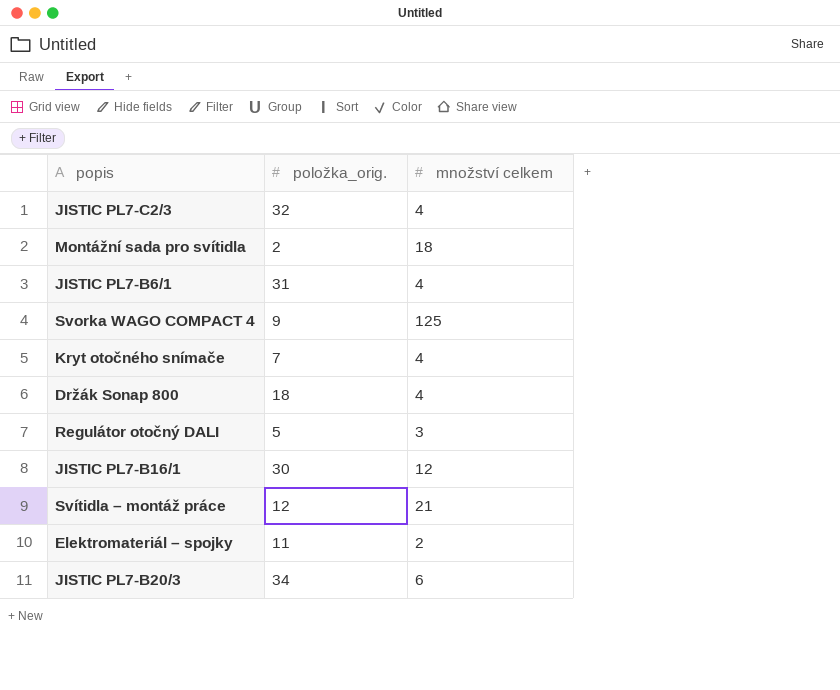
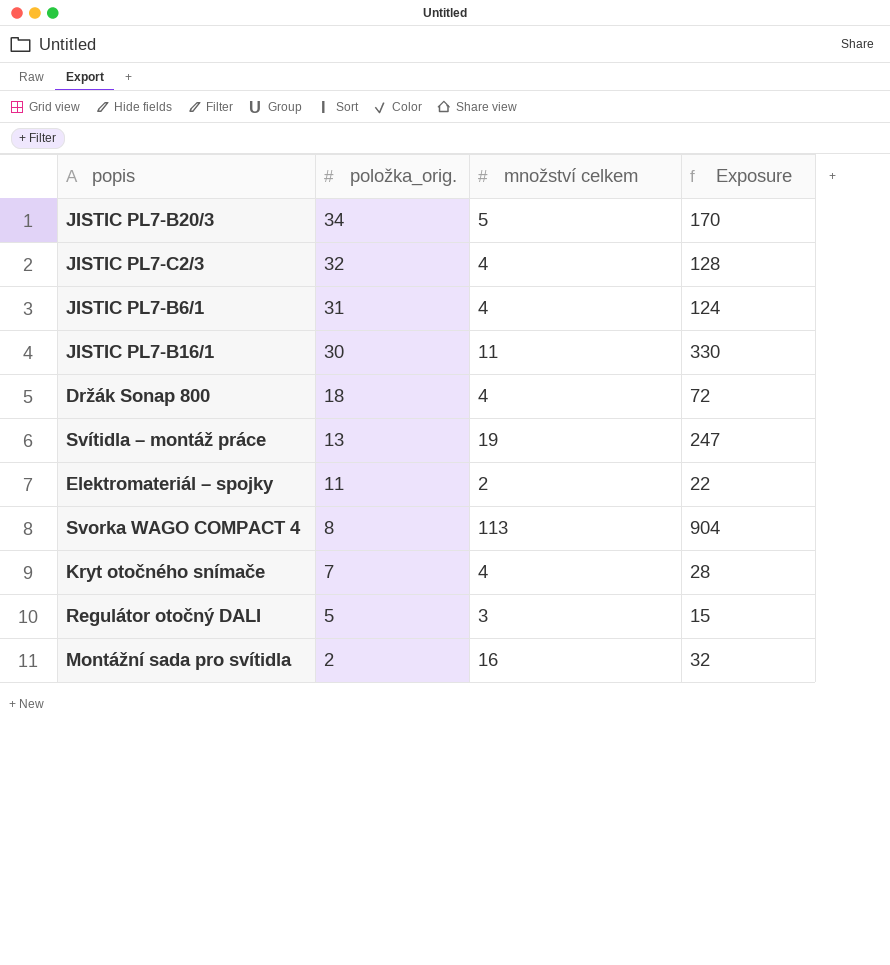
row order: none -> položka_orig. descending
column Exposure | formula: none -> [položka_orig.] * [množství celkem]
JISTIC PL7-B20/3 | množství celkem: 6 -> 5
JISTIC PL7-B16/1 | množství celkem: 12 -> 11
Svítidla – montáž práce | položka_orig.: 12 -> 13
Svítidla – montáž práce | množství celkem: 21 -> 19
Svorka WAGO COMPACT 4 | položka_orig.: 9 -> 8
Svorka WAGO COMPACT 4 | množství celkem: 125 -> 113
Montážní sada pro svítidla | množství celkem: 18 -> 16

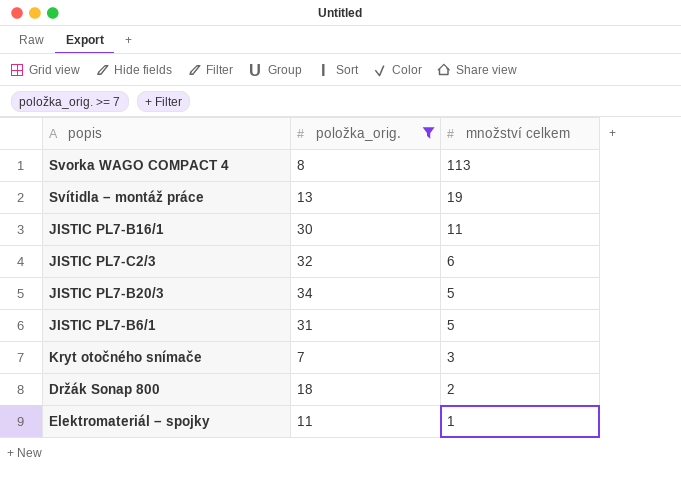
filter: none -> položka_orig. >= 7
row order: položka_orig. descending -> množství celkem descending
column Exposure | formula: [položka_orig.] * [množství celkem] -> none
JISTIC PL7-C2/3 | množství celkem: 4 -> 6
JISTIC PL7-B6/1 | množství celkem: 4 -> 5
Kryt otočného snímače | množství celkem: 4 -> 3
Držák Sonap 800 | množství celkem: 4 -> 2
Elektromateriál – spojky | množství celkem: 2 -> 1

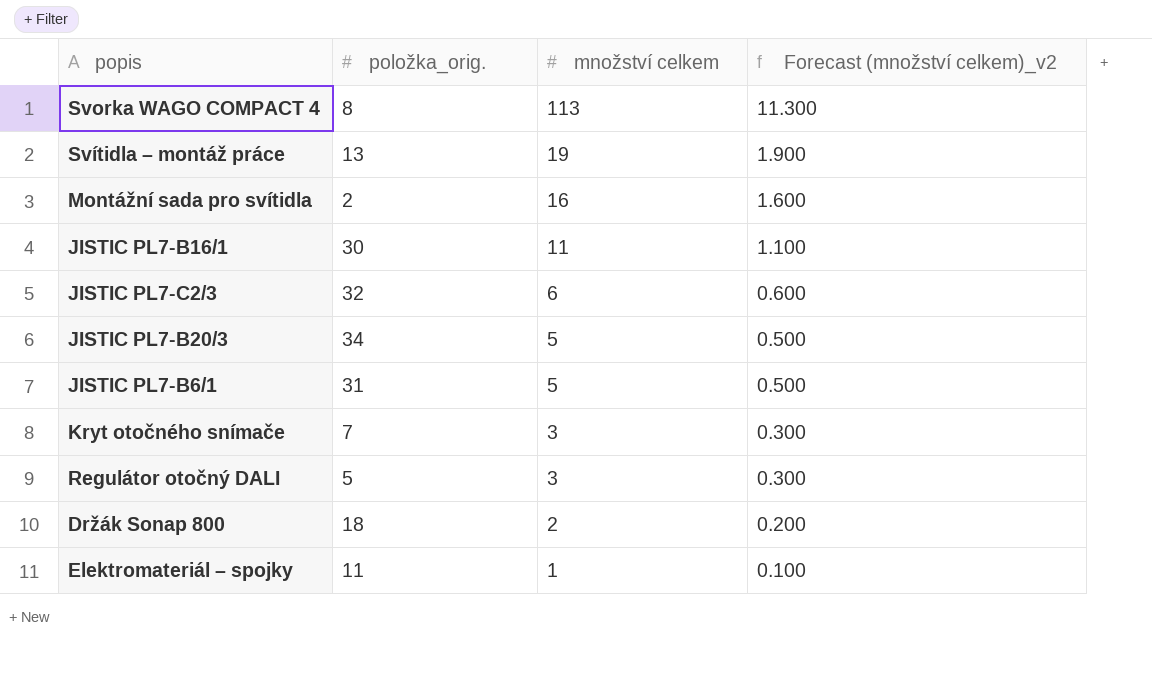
filter: položka_orig. >= 7 -> none
column Forecast (množství celkem)_v2 | formula: none -> [množství celkem] * 0.1

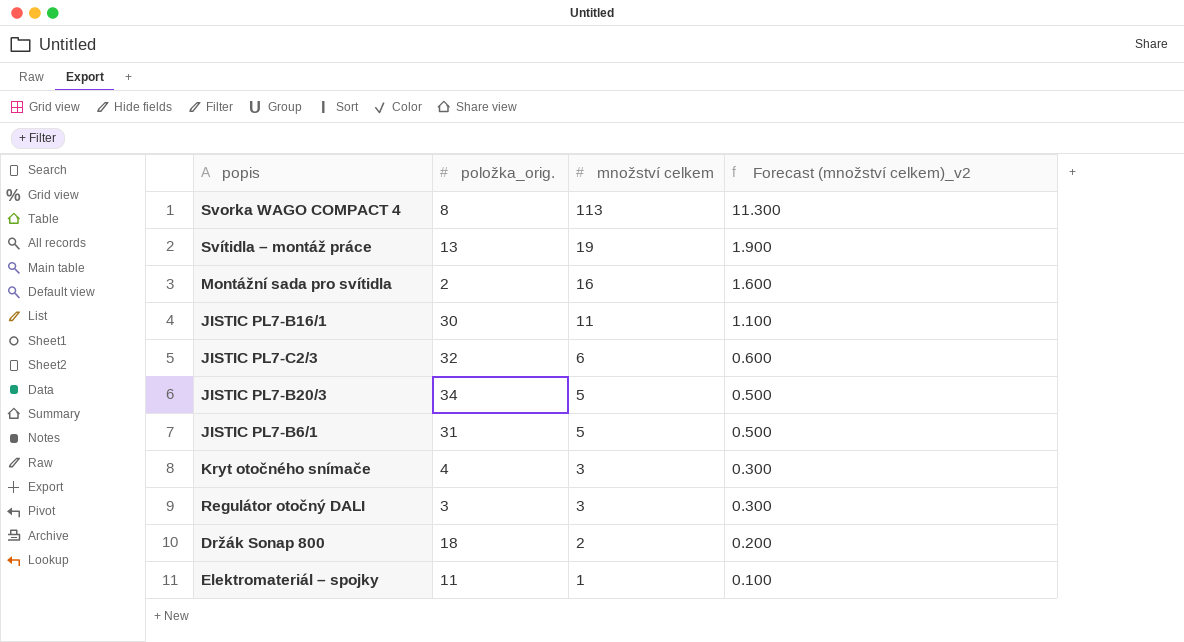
Kryt otočného snímače | položka_orig.: 7 -> 4
Regulátor otočný DALI | položka_orig.: 5 -> 3

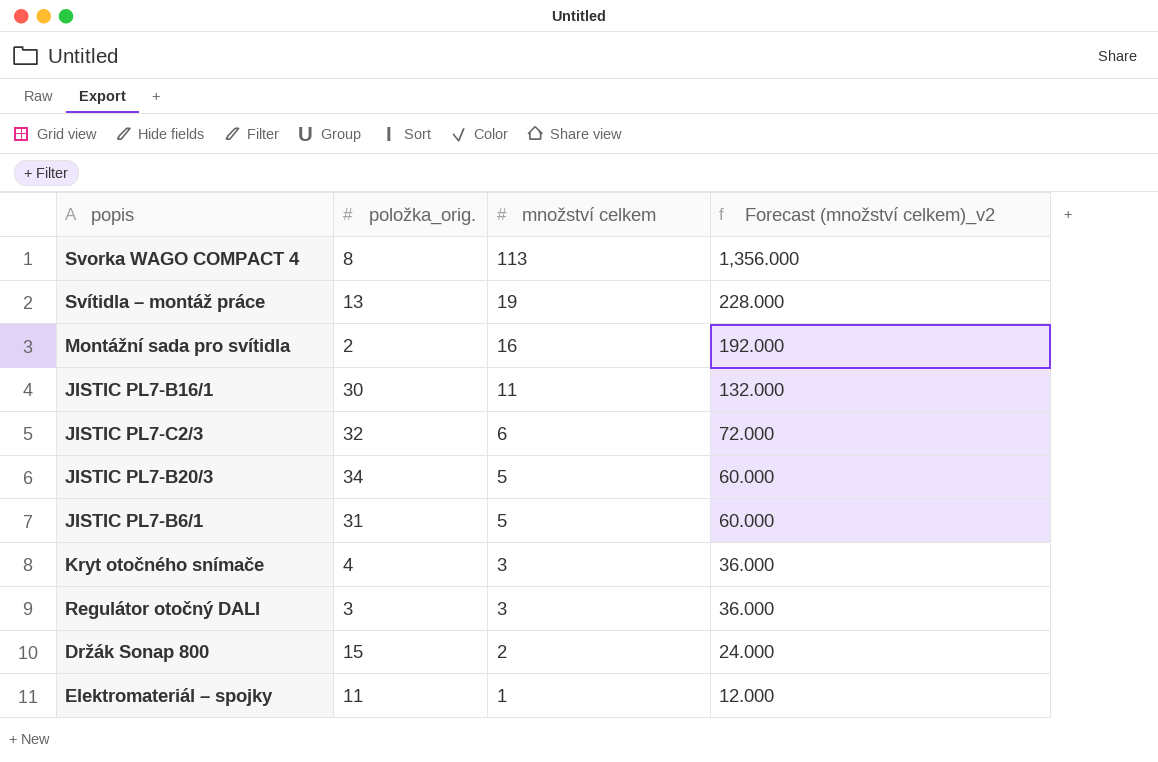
column Forecast (množství celkem)_v2 | formula: [množství celkem] * 0.1 -> [množství celkem] * 12
Držák Sonap 800 | položka_orig.: 18 -> 15

